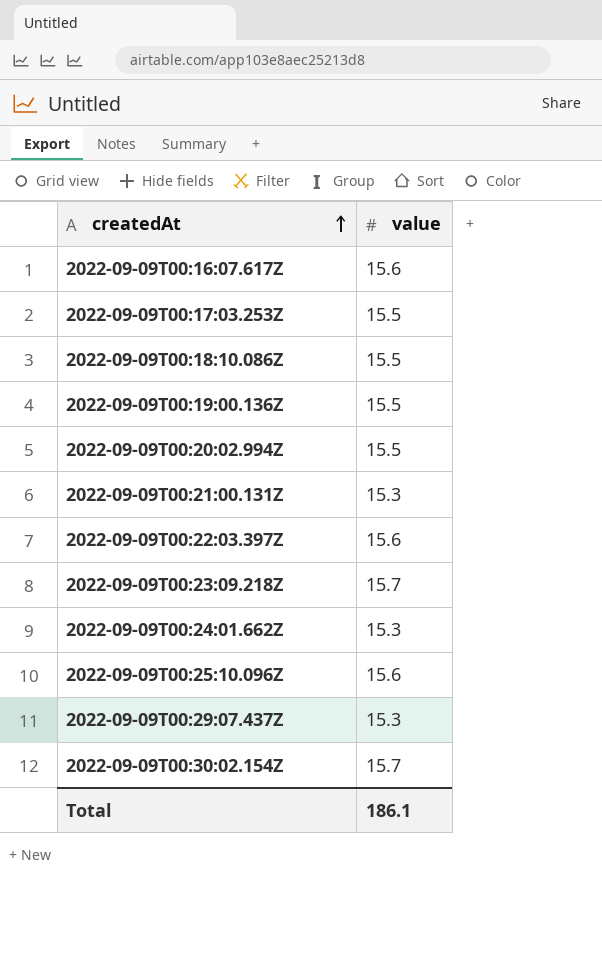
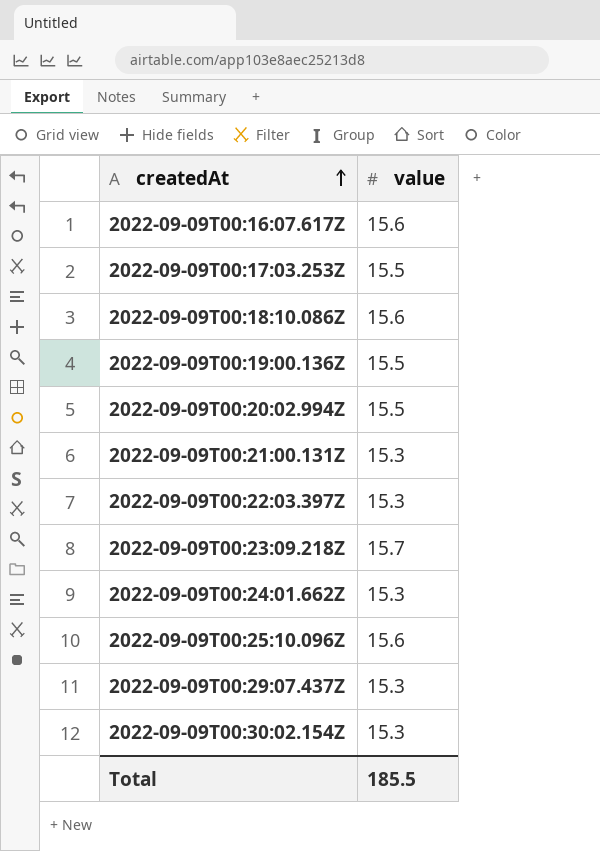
2022-09-09T00:18:10.086Z | value: 15.5 -> 15.6
2022-09-09T00:22:03.397Z | value: 15.6 -> 15.3
2022-09-09T00:30:02.154Z | value: 15.7 -> 15.3
Total | value: 186.1 -> 185.5

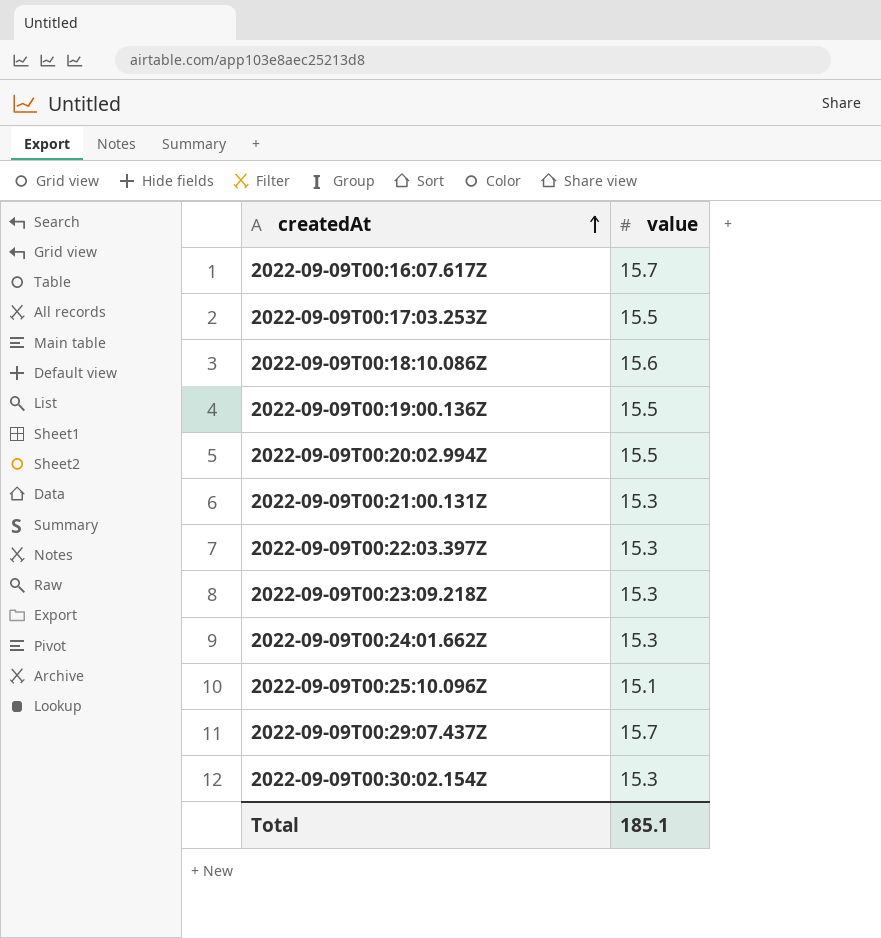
2022-09-09T00:16:07.617Z | value: 15.6 -> 15.7
2022-09-09T00:23:09.218Z | value: 15.7 -> 15.3
2022-09-09T00:25:10.096Z | value: 15.6 -> 15.1
2022-09-09T00:29:07.437Z | value: 15.3 -> 15.7
Total | value: 185.5 -> 185.1

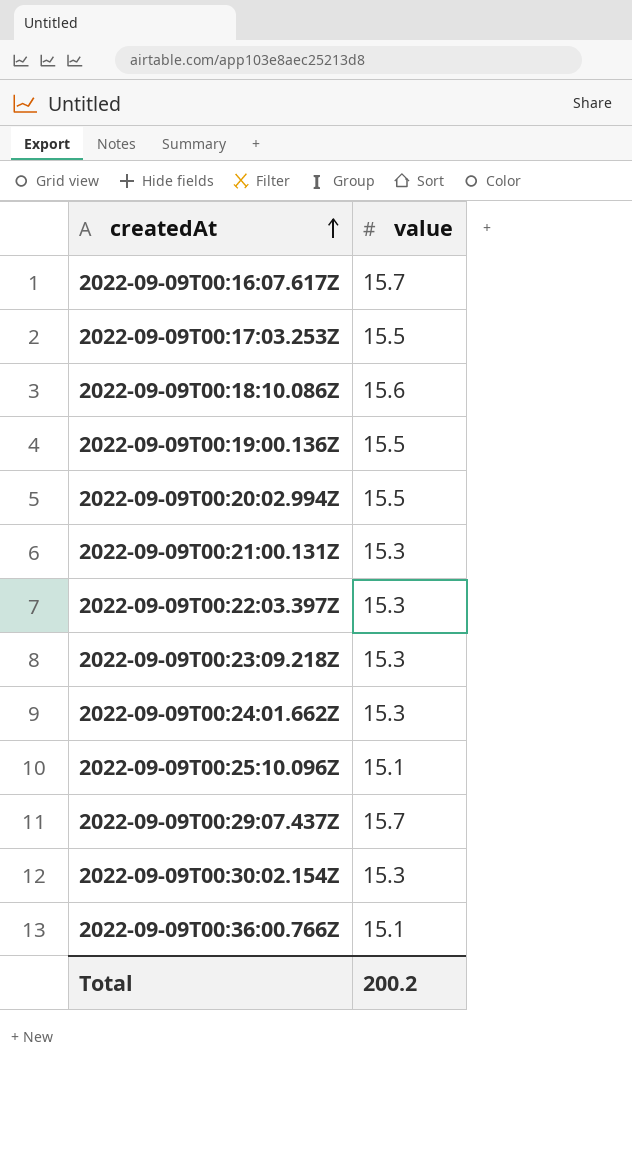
row 2022-09-09T00:36:00.766Z: none -> 15.1
Total | value: 185.1 -> 200.2

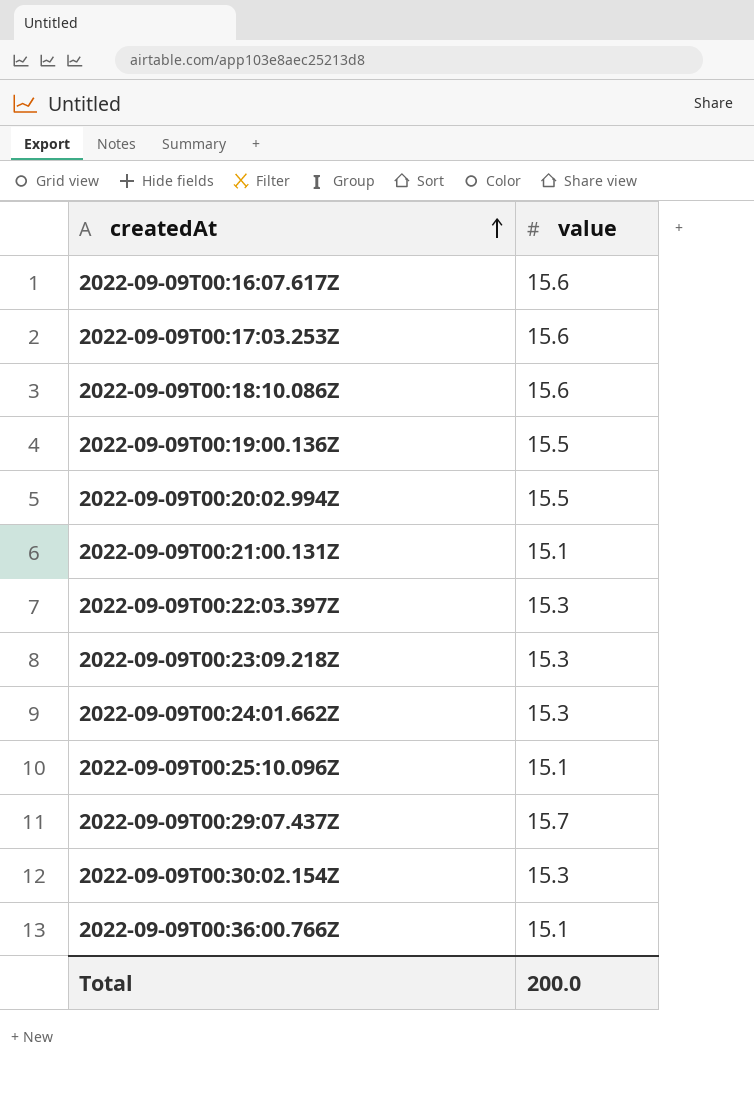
2022-09-09T00:16:07.617Z | value: 15.7 -> 15.6
2022-09-09T00:17:03.253Z | value: 15.5 -> 15.6
2022-09-09T00:21:00.131Z | value: 15.3 -> 15.1
Total | value: 200.2 -> 200.0

